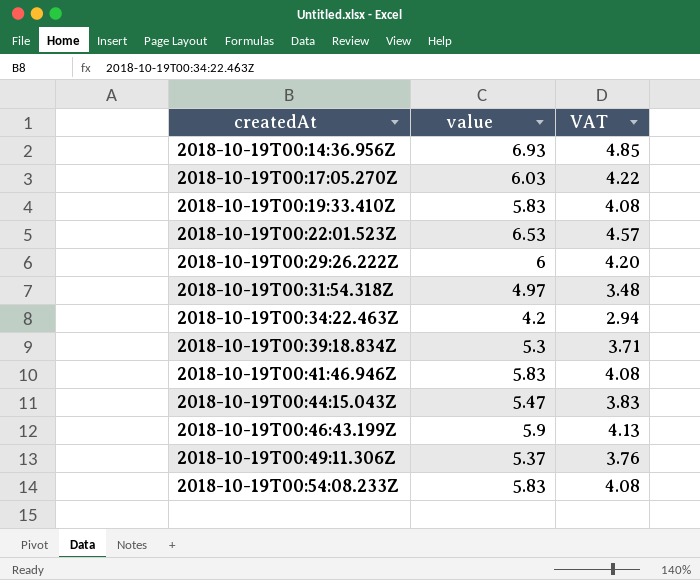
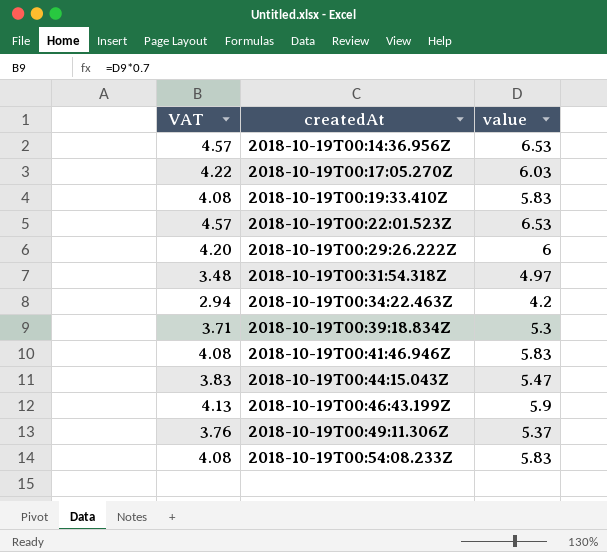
column VAT | position: 3 -> 1
2018-10-19T00:14:36.956Z | VAT: 4.85 -> 4.57
2018-10-19T00:14:36.956Z | value: 6.93 -> 6.53

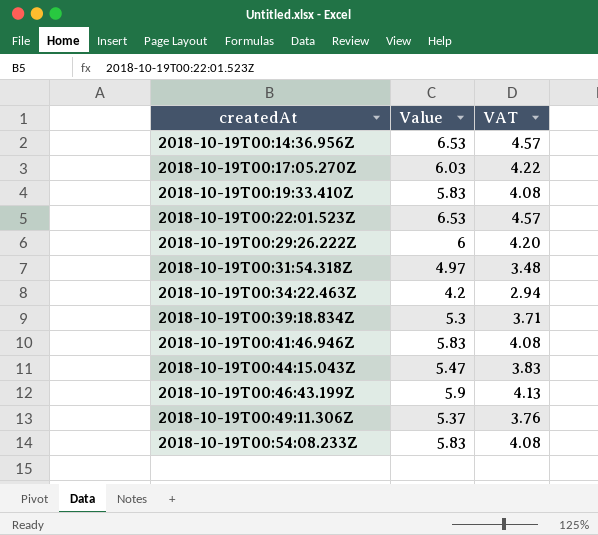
column name: value -> Value
column VAT | position: 1 -> 3

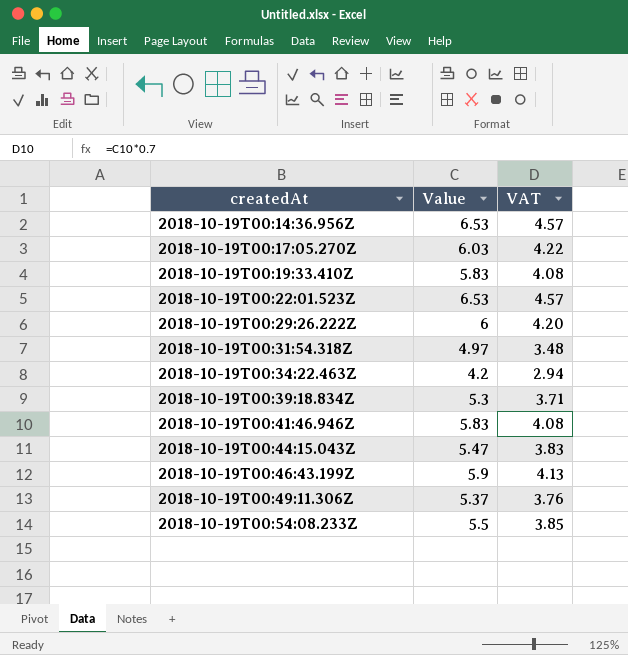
2018-10-19T00:54:08.233Z | Value: 5.83 -> 5.5
2018-10-19T00:54:08.233Z | VAT: 4.08 -> 3.85

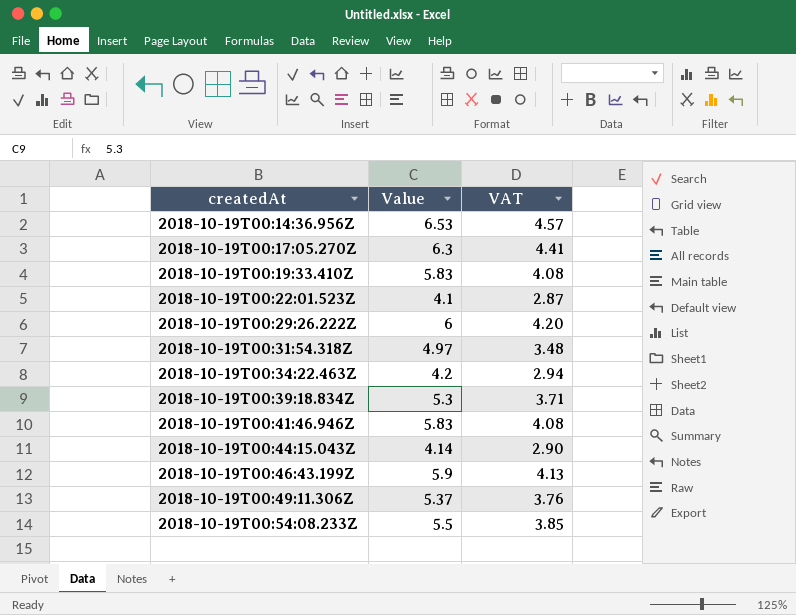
2018-10-19T00:17:05.270Z | Value: 6.03 -> 6.3
2018-10-19T00:17:05.270Z | VAT: 4.22 -> 4.41
2018-10-19T00:22:01.523Z | Value: 6.53 -> 4.1
2018-10-19T00:22:01.523Z | VAT: 4.57 -> 2.87
2018-10-19T00:44:15.043Z | Value: 5.47 -> 4.14
2018-10-19T00:44:15.043Z | VAT: 3.83 -> 2.90

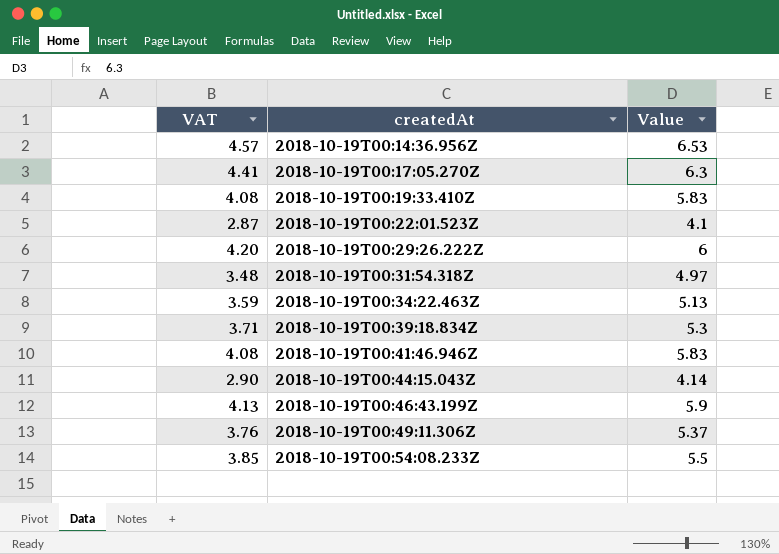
column VAT | position: 3 -> 1
2018-10-19T00:34:22.463Z | VAT: 2.94 -> 3.59
2018-10-19T00:34:22.463Z | Value: 4.2 -> 5.13

